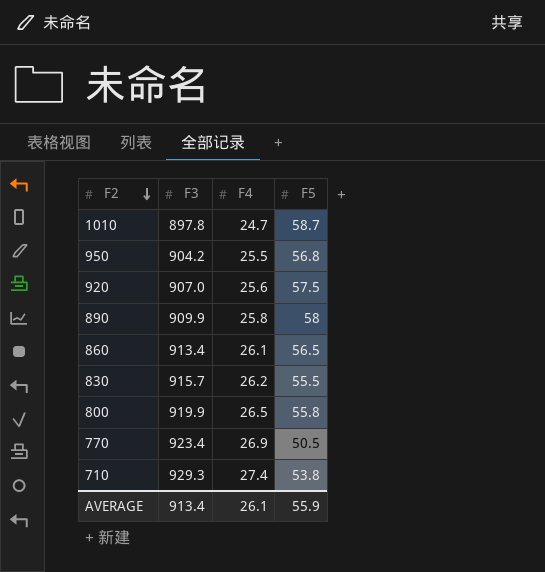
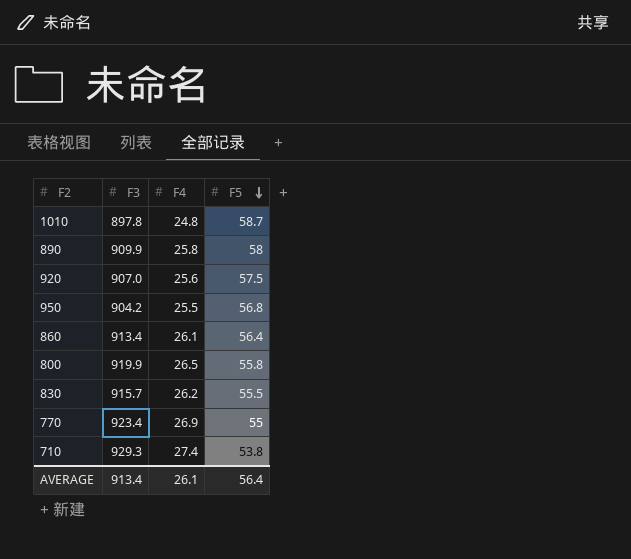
row order: F2 descending -> F5 descending
1010 | F4: 24.7 -> 24.8
860 | F5: 56.5 -> 56.4
770 | F5: 50.5 -> 55
AVERAGE | F5: 55.9 -> 56.4

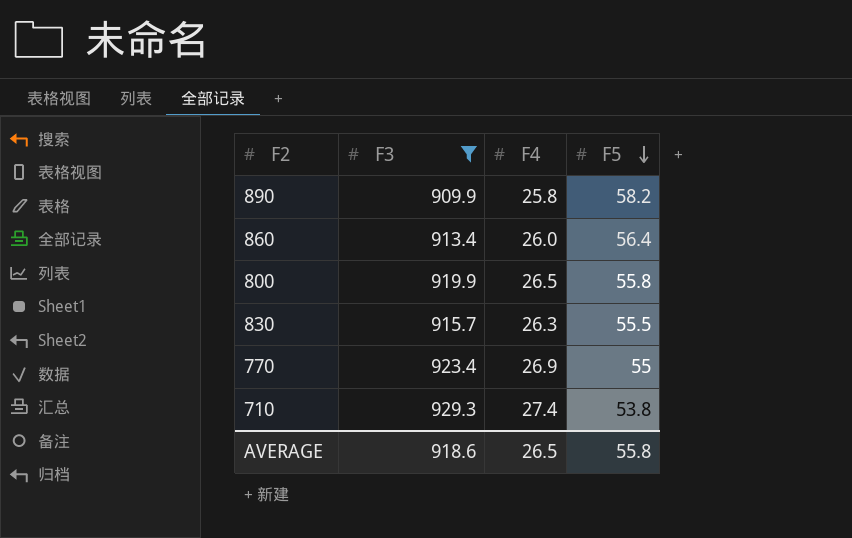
filter: none -> F3 >= 909.9
890 | F5: 58 -> 58.2
860 | F4: 26.1 -> 26.0
830 | F4: 26.2 -> 26.3
AVERAGE | F3: 913.4 -> 918.6
AVERAGE | F4: 26.1 -> 26.5
AVERAGE | F5: 56.4 -> 55.8

